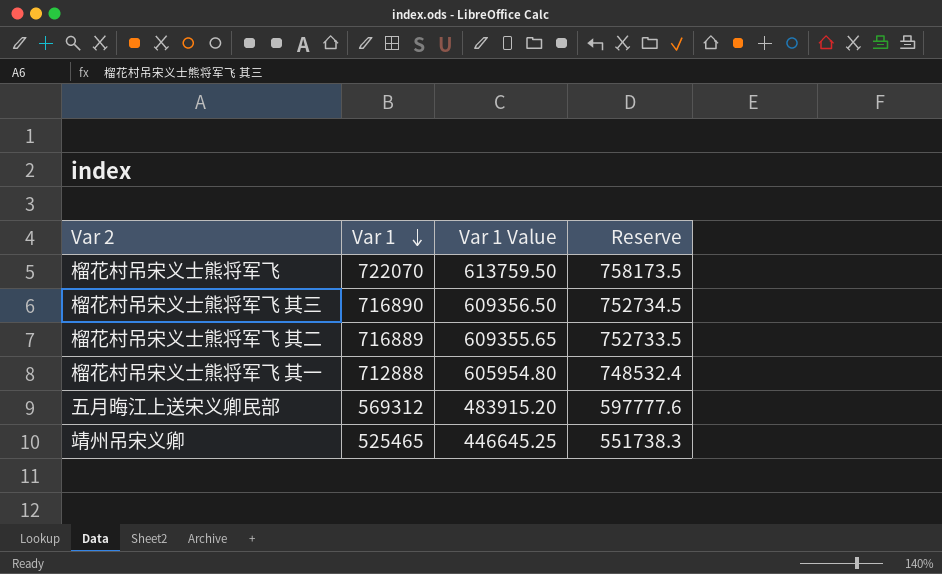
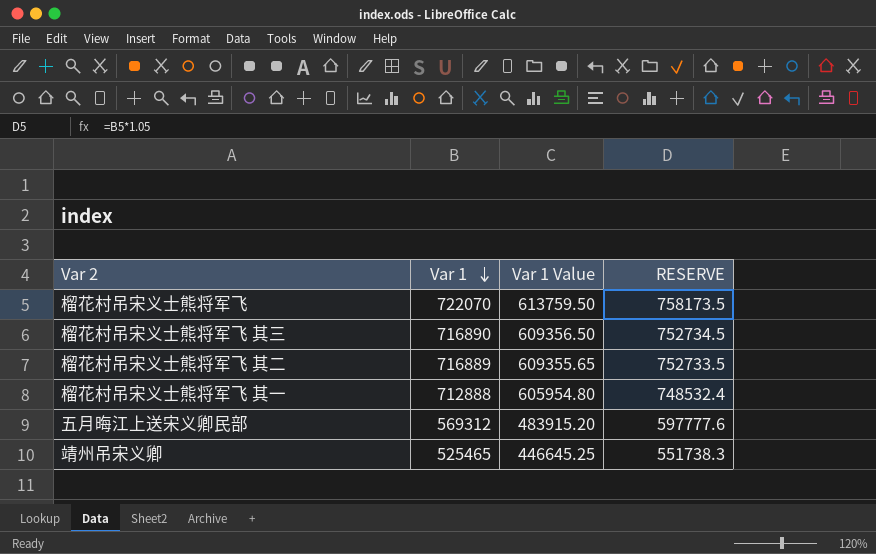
column name: Reserve -> RESERVE

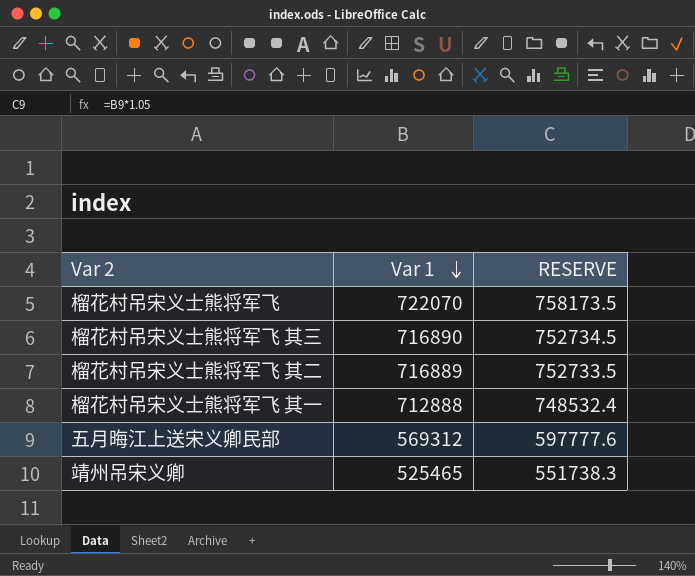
column Var 1 Value | formula: [Var 1] * 0.85 -> none

